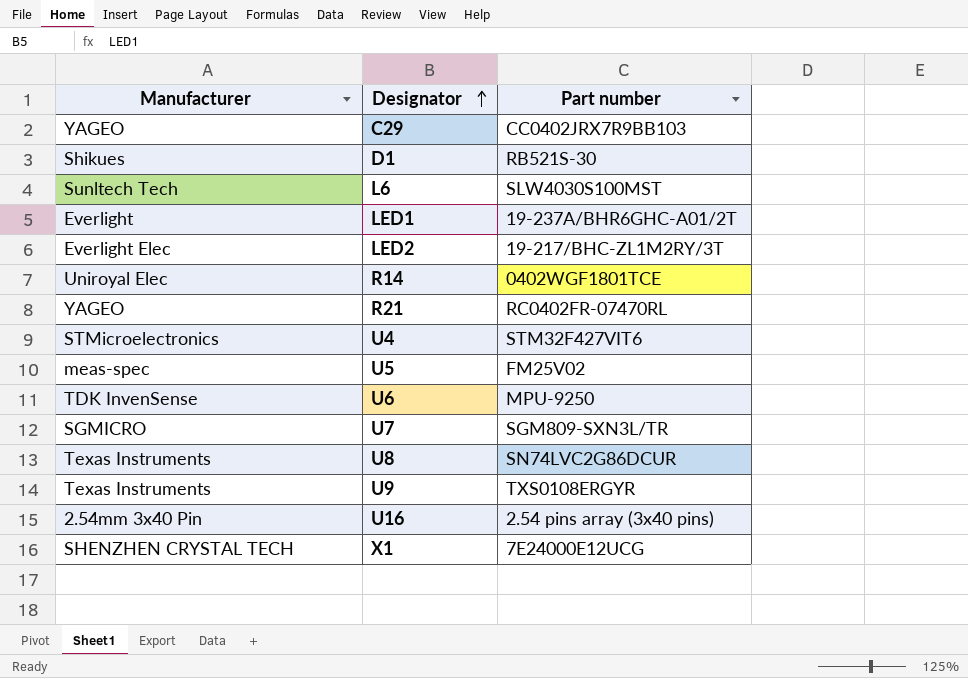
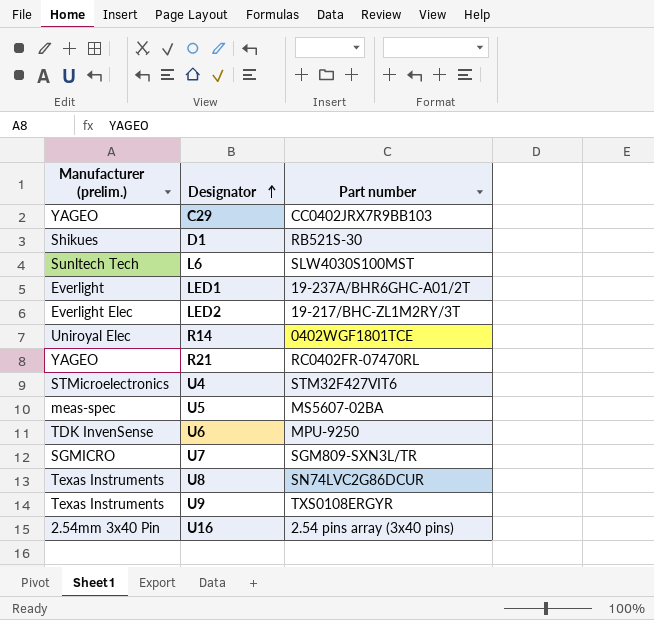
column name: Manufacturer -> Manufacturer (prelim.)
row X1: SHENZHEN CRYSTAL TECH | 7E24000E12UCG -> none
U5 | Part number: FM25V02 -> MS5607-02BA

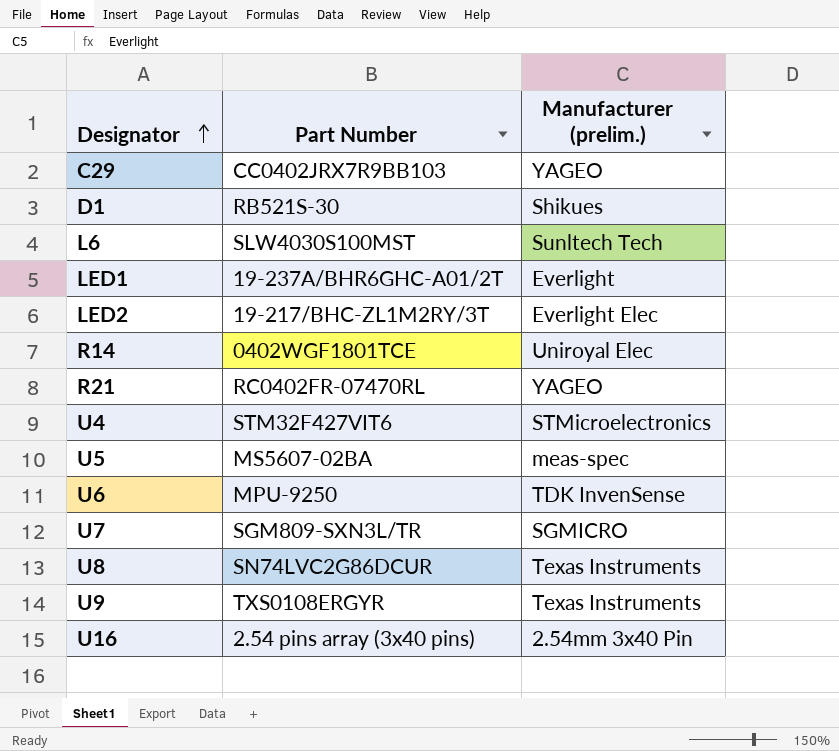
column name: Part number -> Part Number
column Manufacturer (prelim.) | position: 1 -> 3

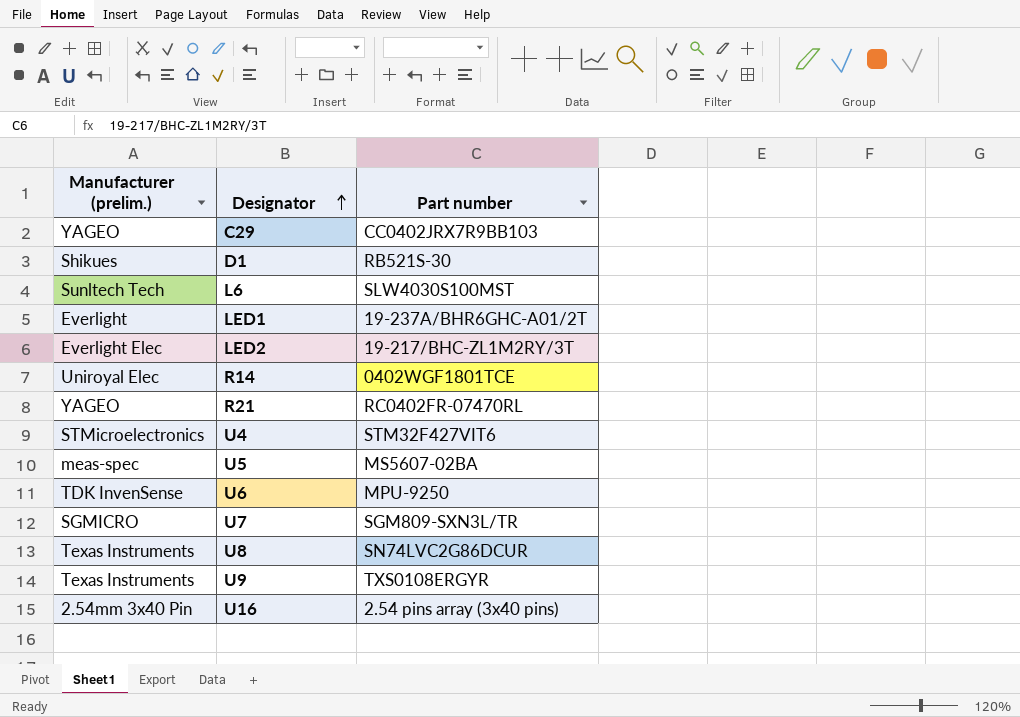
column Manufacturer (prelim.) | position: 3 -> 1
column name: Part Number -> Part number

